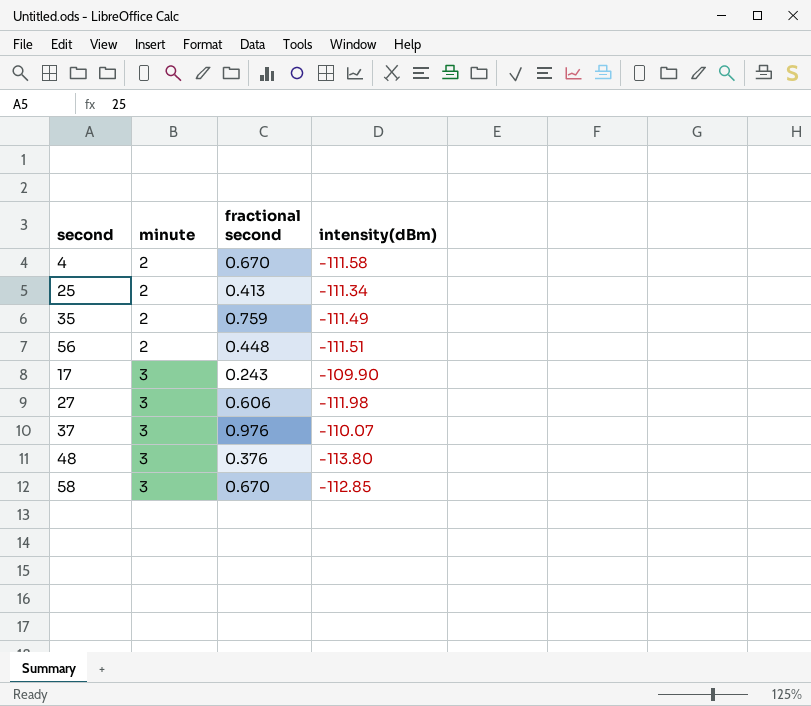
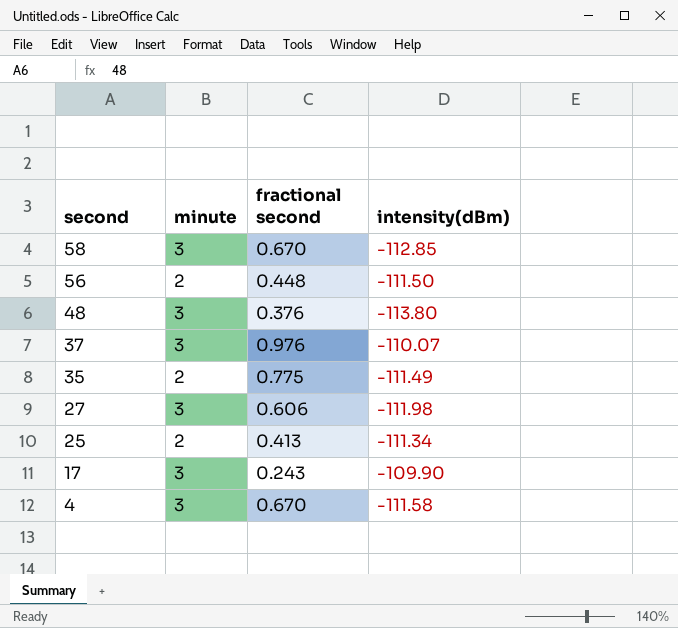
row order: minute ascending -> second descending
56 | intensity(dBm): -111.51 -> -111.50
35 | fractional second: 0.759 -> 0.775
4 | minute: 2 -> 3

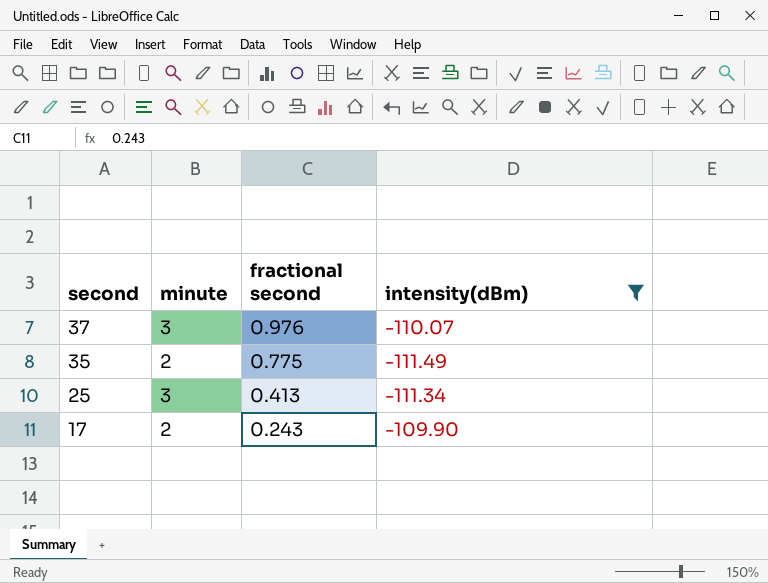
filter: none -> intensity(dBm) >= -111.49
25 | minute: 2 -> 3
17 | minute: 3 -> 2

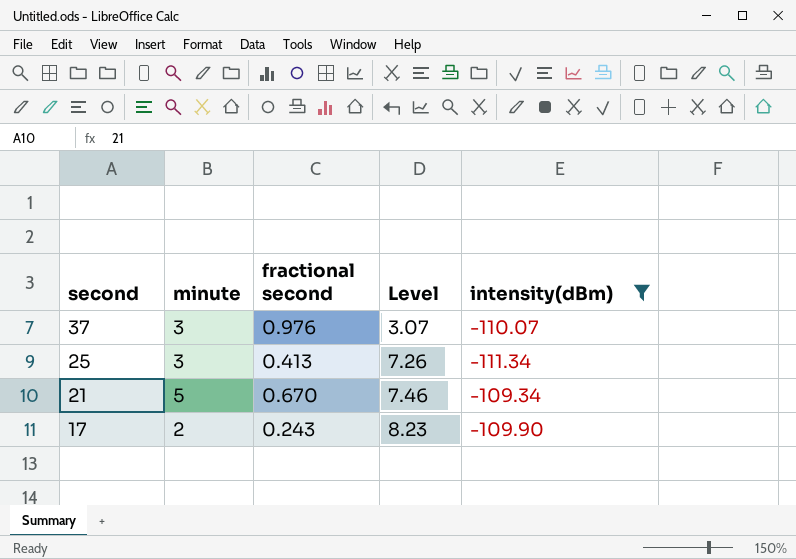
column Level | formula: none -> [minute] / [fractional second]
row 35: 2 | 0.775 | -111.49 -> none
row 21: none -> 5 | 0.670 | 7.46 | -109.34

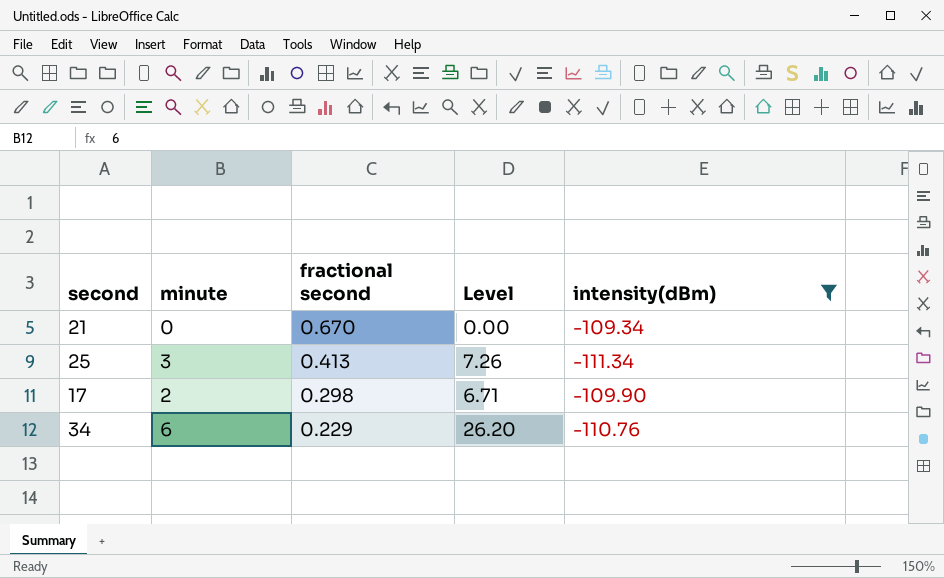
row order: second descending -> fractional second descending
row 37: 3 | 0.976 | 3.07 | -110.07 -> none
21 | minute: 5 -> 0
21 | Level: 7.46 -> 0.00
17 | fractional second: 0.243 -> 0.298
17 | Level: 8.23 -> 6.71
row 34: none -> 6 | 0.229 | 26.20 | -110.76

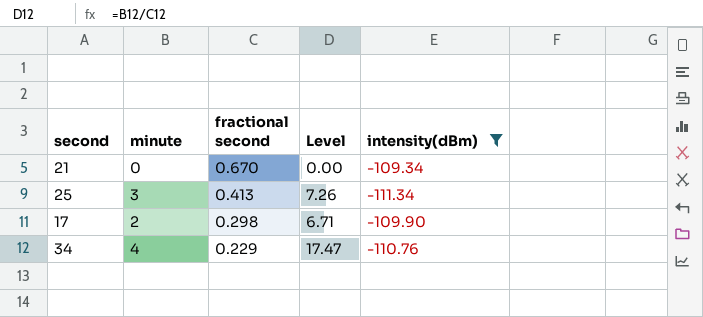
34 | minute: 6 -> 4
34 | Level: 26.20 -> 17.47

